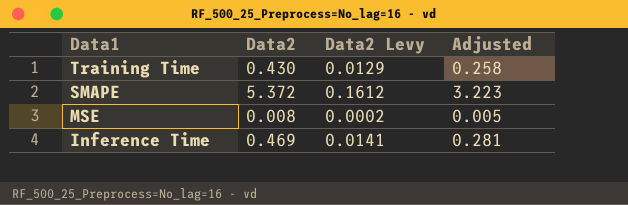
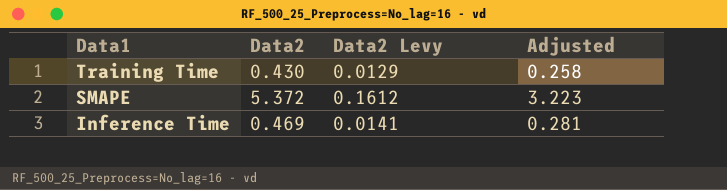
row MSE: 0.008 | 0.0002 | 0.005 -> none

